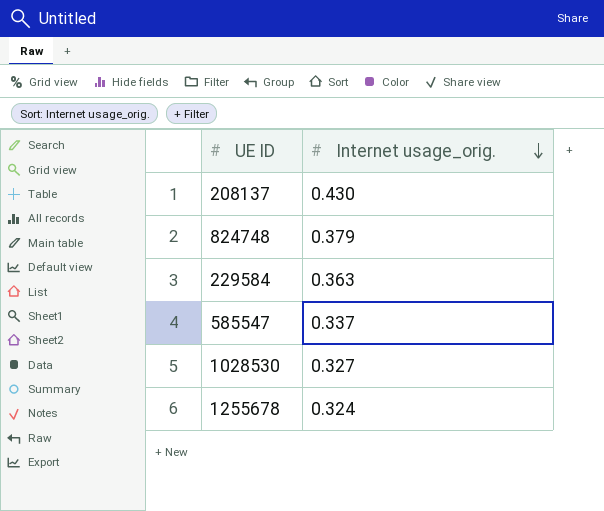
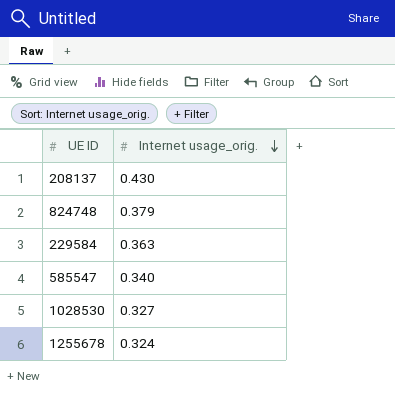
585547 | Internet usage_orig.: 0.337 -> 0.340

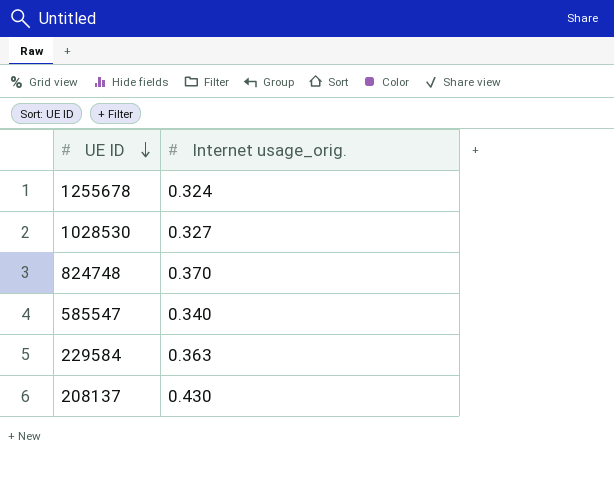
row order: Internet usage_orig. descending -> UE ID descending
824748 | Internet usage_orig.: 0.379 -> 0.370

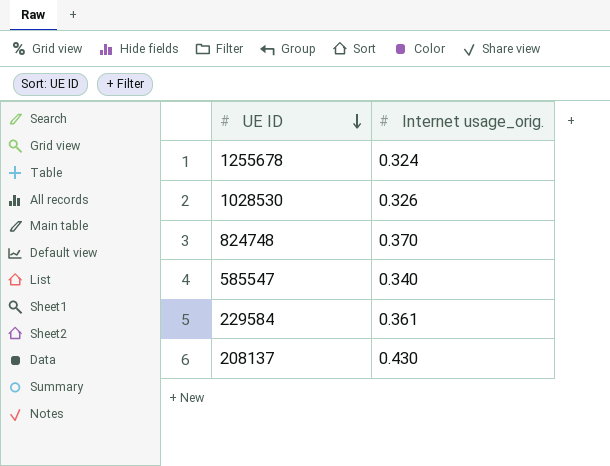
1028530 | Internet usage_orig.: 0.327 -> 0.326
229584 | Internet usage_orig.: 0.363 -> 0.361

